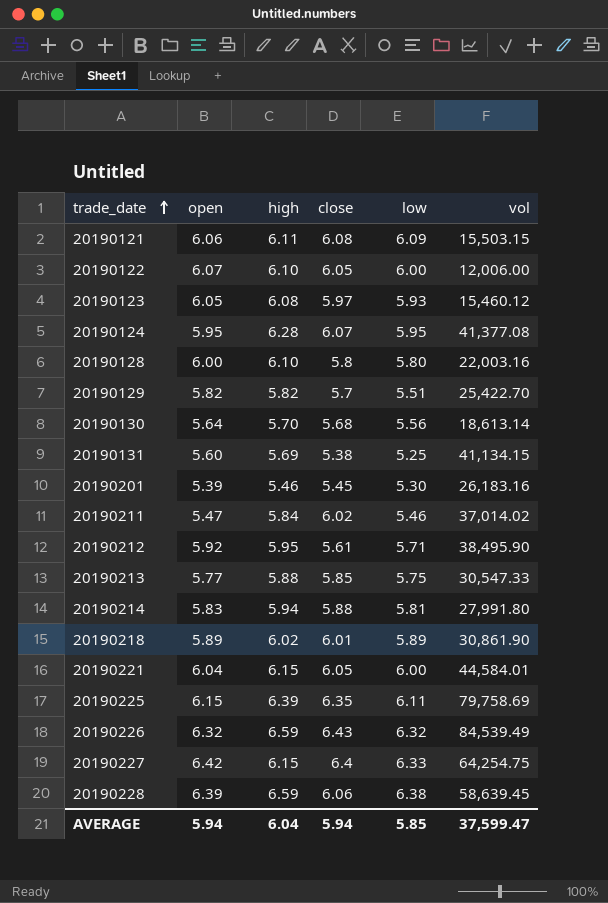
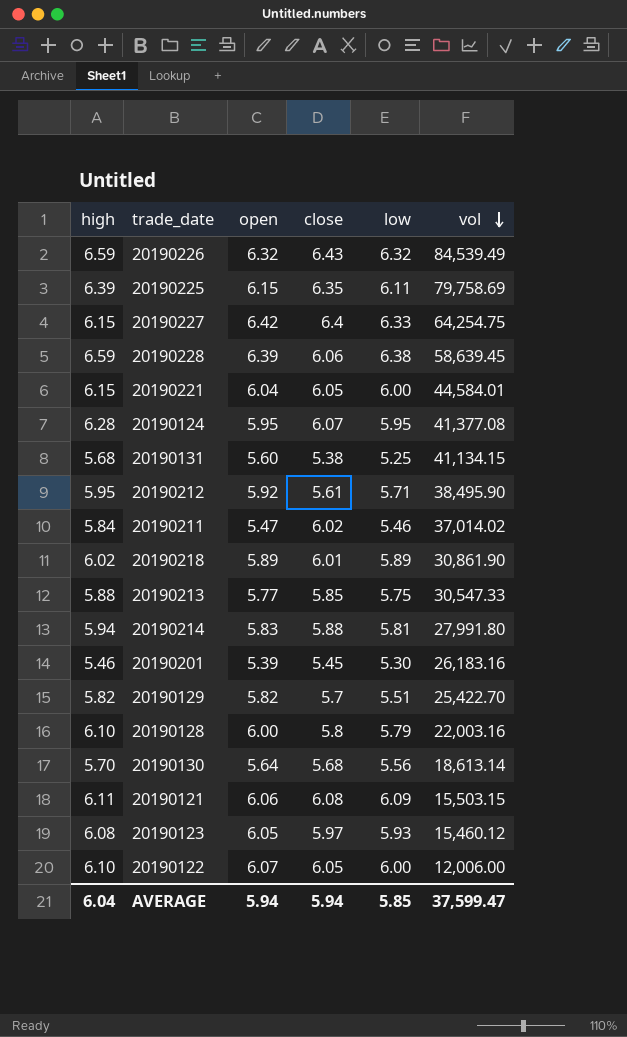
row order: trade_date ascending -> vol descending
column high | position: 3 -> 1
20190131 | high: 5.69 -> 5.68
20190128 | low: 5.80 -> 5.79

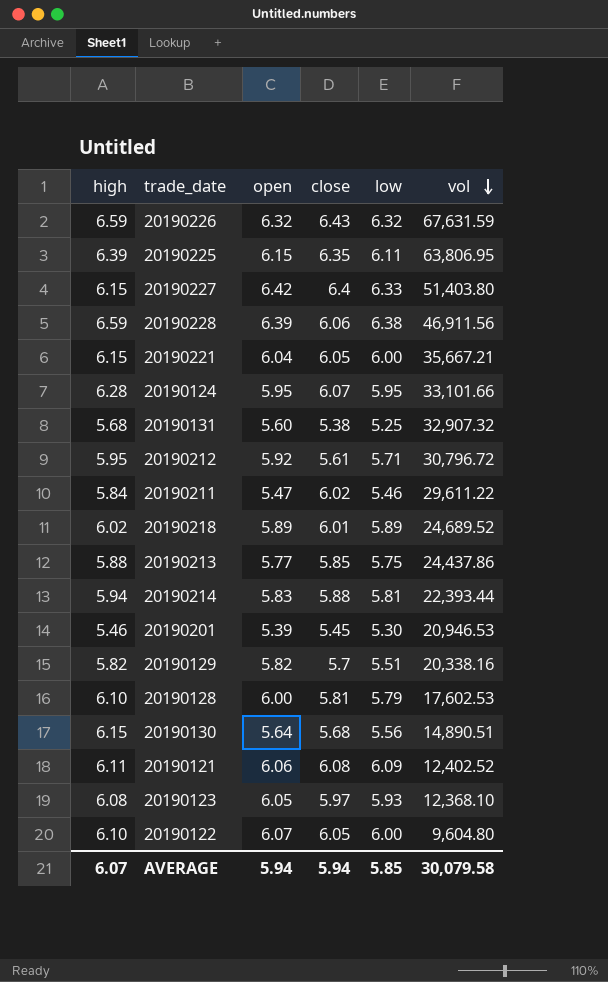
20190226 | vol: 84,539.49 -> 67,631.59
20190225 | vol: 79,758.69 -> 63,806.95
20190227 | vol: 64,254.75 -> 51,403.80
20190228 | vol: 58,639.45 -> 46,911.56
20190221 | vol: 44,584.01 -> 35,667.21
20190124 | vol: 41,377.08 -> 33,101.66
20190131 | vol: 41,134.15 -> 32,907.32
20190212 | vol: 38,495.90 -> 30,796.72
20190211 | vol: 37,014.02 -> 29,611.22
20190218 | vol: 30,861.90 -> 24,689.52
20190213 | vol: 30,547.33 -> 24,437.86
20190214 | vol: 27,991.80 -> 22,393.44
20190201 | vol: 26,183.16 -> 20,946.53
20190129 | vol: 25,422.70 -> 20,338.16
20190128 | close: 5.8 -> 5.81
20190128 | vol: 22,003.16 -> 17,602.53
20190130 | high: 5.70 -> 6.15
20190130 | vol: 18,613.14 -> 14,890.51
20190121 | vol: 15,503.15 -> 12,402.52
20190123 | vol: 15,460.12 -> 12,368.10
20190122 | vol: 12,006.00 -> 9,604.80
AVERAGE | high: 6.04 -> 6.07
AVERAGE | vol: 37,599.47 -> 30,079.58

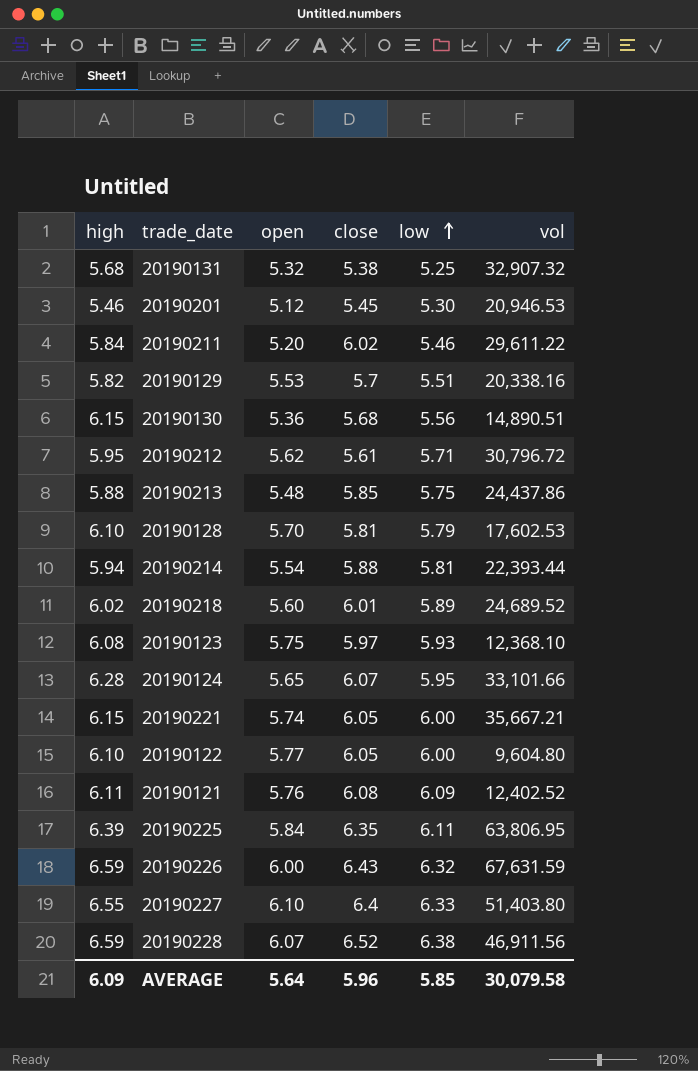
row order: vol descending -> low ascending
20190131 | open: 5.60 -> 5.32
20190201 | open: 5.39 -> 5.12
20190211 | open: 5.47 -> 5.20
20190129 | open: 5.82 -> 5.53
20190130 | open: 5.64 -> 5.36
20190212 | open: 5.92 -> 5.62
20190213 | open: 5.77 -> 5.48
20190128 | open: 6.00 -> 5.70
20190214 | open: 5.83 -> 5.54
20190218 | open: 5.89 -> 5.60
20190123 | open: 6.05 -> 5.75
20190124 | open: 5.95 -> 5.65
20190221 | open: 6.04 -> 5.74
20190122 | open: 6.07 -> 5.77
20190121 | open: 6.06 -> 5.76
20190225 | open: 6.15 -> 5.84
20190226 | open: 6.32 -> 6.00
20190227 | high: 6.15 -> 6.55
20190227 | open: 6.42 -> 6.10
20190228 | open: 6.39 -> 6.07
20190228 | close: 6.06 -> 6.52
AVERAGE | high: 6.07 -> 6.09
AVERAGE | open: 5.94 -> 5.64
AVERAGE | close: 5.94 -> 5.96

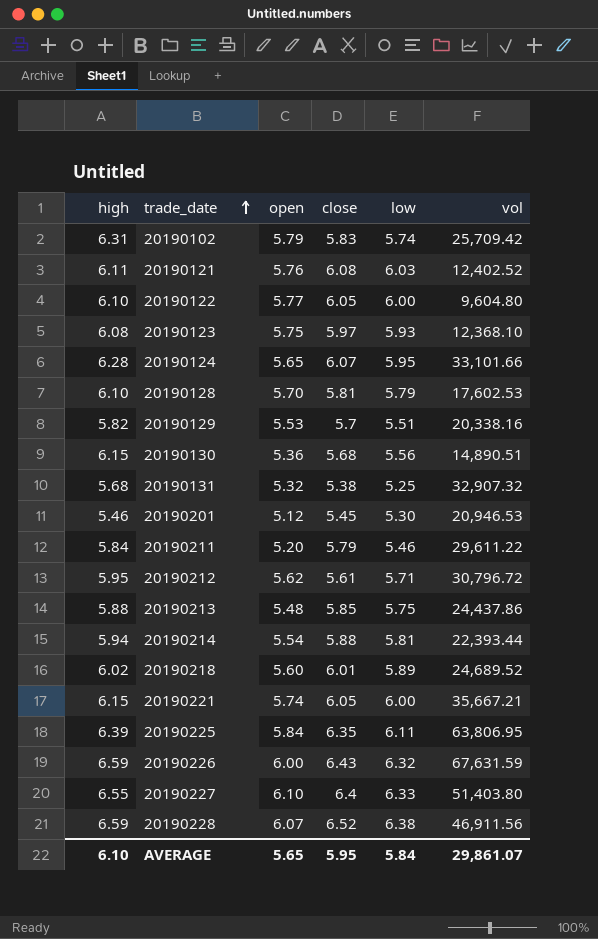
row order: low ascending -> trade_date ascending
row 20190102: none -> 6.31 | 5.79 | 5.83 | 5.74 | 25,709.42
20190121 | low: 6.09 -> 6.03
20190211 | close: 6.02 -> 5.79
AVERAGE | high: 6.09 -> 6.10
AVERAGE | open: 5.64 -> 5.65
AVERAGE | close: 5.96 -> 5.95
AVERAGE | low: 5.85 -> 5.84
AVERAGE | vol: 30,079.58 -> 29,861.07

